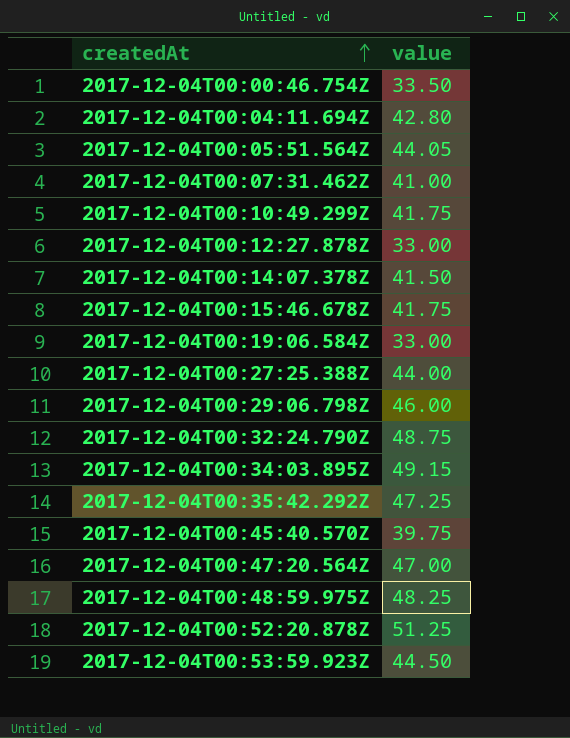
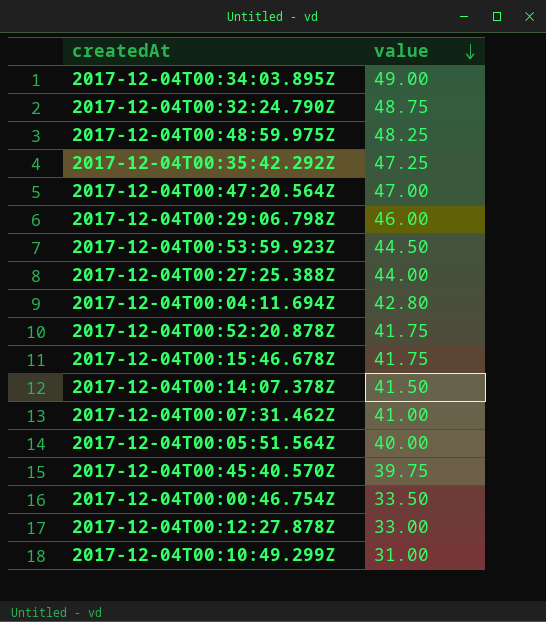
row order: createdAt ascending -> value descending
row 2017-12-04T00:19:06.584Z: 33.00 -> none
2017-12-04T00:34:03.895Z | value: 49.15 -> 49.00
2017-12-04T00:52:20.878Z | value: 51.25 -> 41.75
2017-12-04T00:05:51.564Z | value: 44.05 -> 40.00
2017-12-04T00:10:49.299Z | value: 41.75 -> 31.00

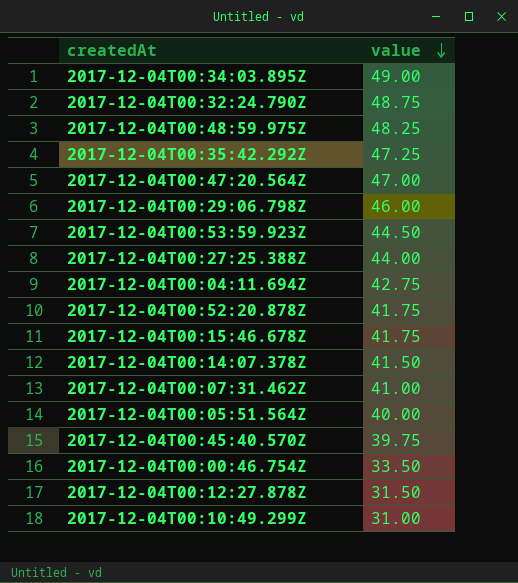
2017-12-04T00:04:11.694Z | value: 42.80 -> 42.75
2017-12-04T00:12:27.878Z | value: 33.00 -> 31.50

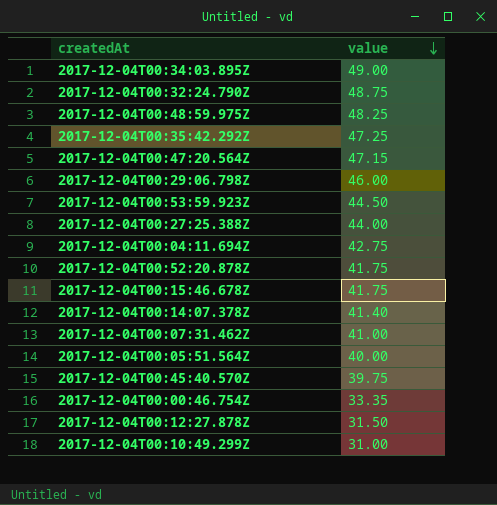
2017-12-04T00:47:20.564Z | value: 47.00 -> 47.15
2017-12-04T00:14:07.378Z | value: 41.50 -> 41.40
2017-12-04T00:00:46.754Z | value: 33.50 -> 33.35

